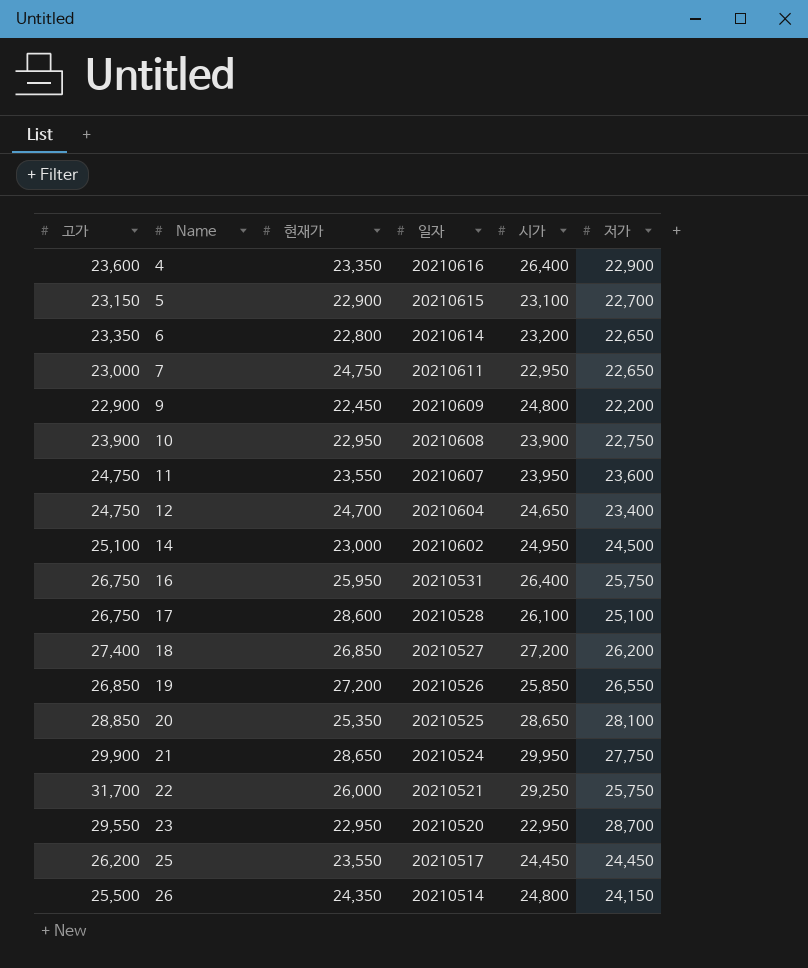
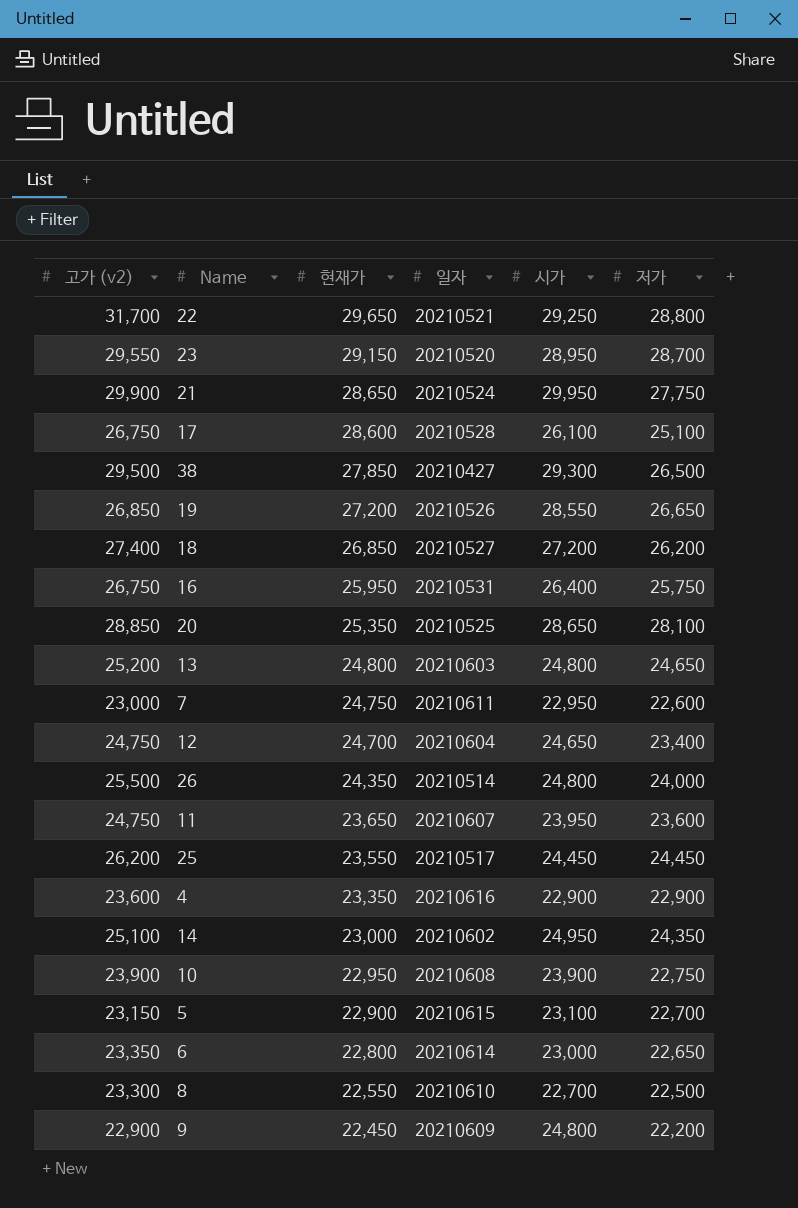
row order: Name ascending -> 현재가 descending
column name: 고가 -> 고가 (v2)
22 | 현재가: 26,000 -> 29,650
22 | 저가: 25,750 -> 28,800
23 | 현재가: 22,950 -> 29,150
23 | 시가: 22,950 -> 28,950
row 38: none -> 29,500 | 27,850 | 20210427 | 29,300 | 26,500
19 | 시가: 25,850 -> 28,550
19 | 저가: 26,550 -> 26,650
row 13: none -> 25,200 | 24,800 | 20210603 | 24,800 | 24,650
7 | 저가: 22,650 -> 22,600
26 | 저가: 24,150 -> 24,000
11 | 현재가: 23,550 -> 23,650
4 | 시가: 26,400 -> 22,900
14 | 저가: 24,500 -> 24,350
6 | 시가: 23,200 -> 23,000
row 8: none -> 23,300 | 22,550 | 20210610 | 22,700 | 22,500

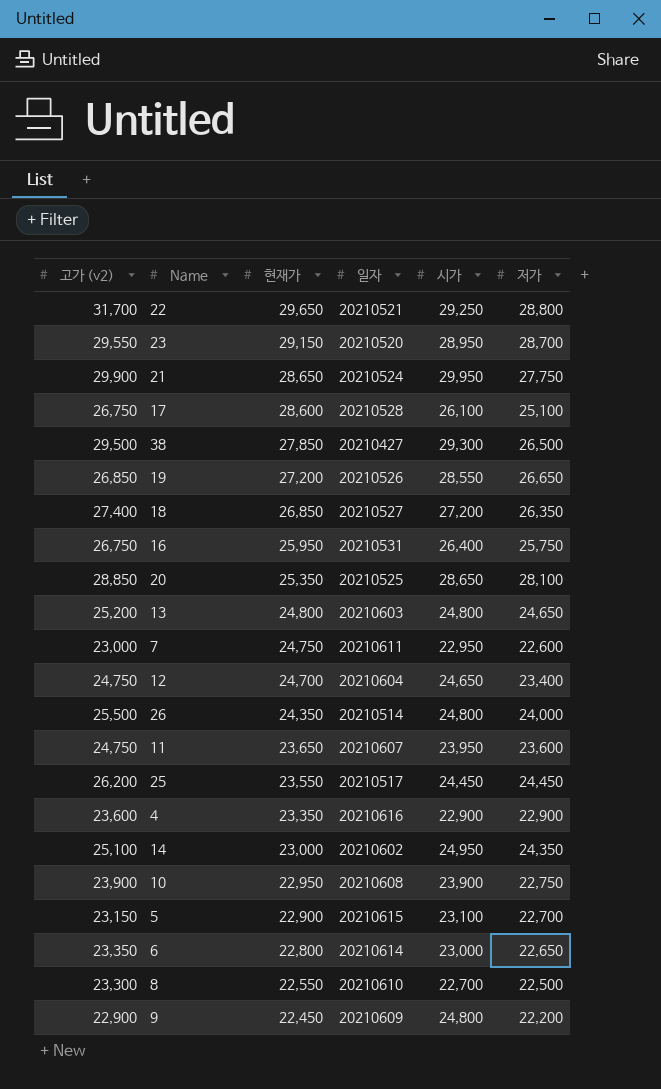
18 | 저가: 26,200 -> 26,350

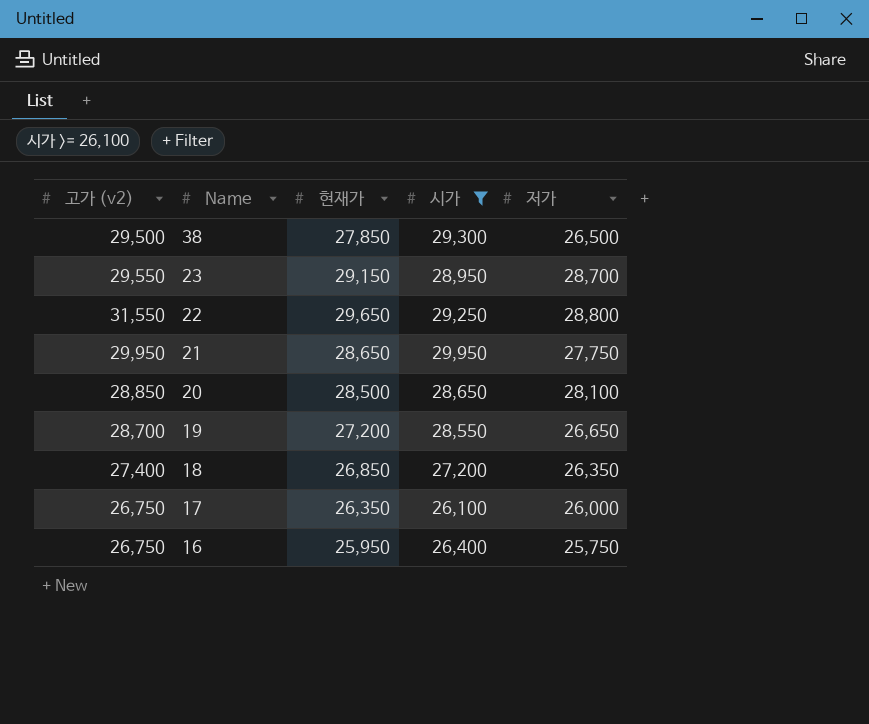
filter: none -> 시가 >= 26,100
row order: 현재가 descending -> Name descending
column 일자 | position: 4 -> none
22 | 고가 (v2): 31,700 -> 31,550
21 | 고가 (v2): 29,900 -> 29,950
20 | 현재가: 25,350 -> 28,500
19 | 고가 (v2): 26,850 -> 28,700
17 | 현재가: 28,600 -> 26,350
17 | 저가: 25,100 -> 26,000

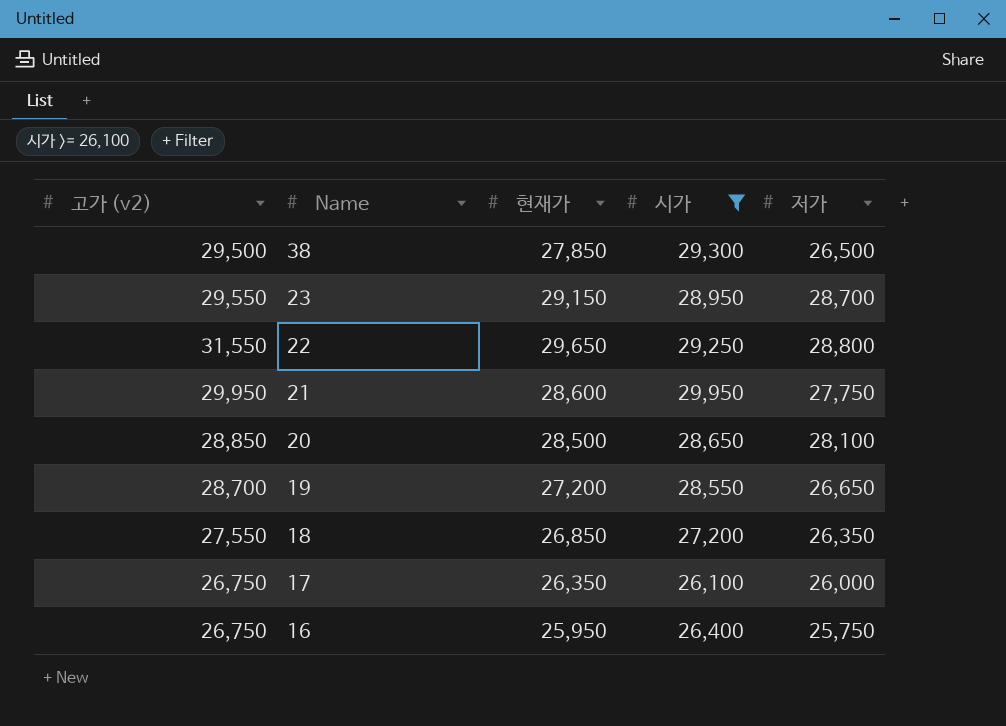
21 | 현재가: 28,650 -> 28,600
18 | 고가 (v2): 27,400 -> 27,550

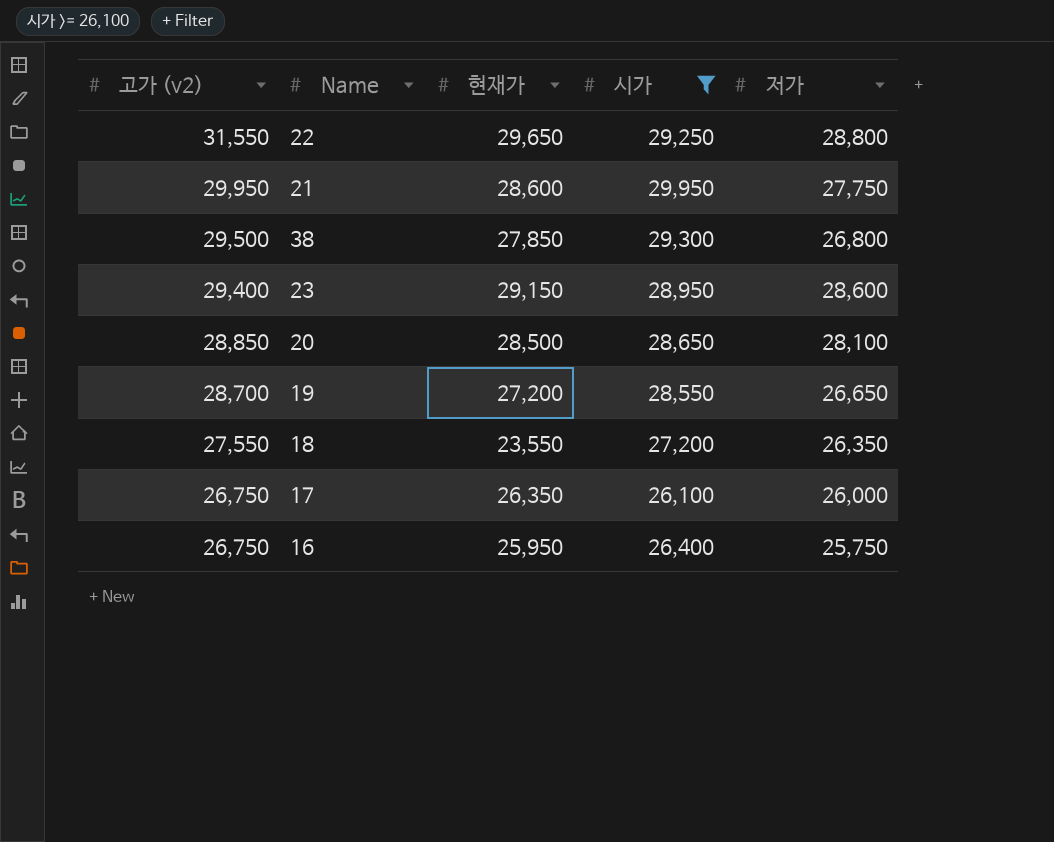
row order: Name descending -> 고가 (v2) descending
38 | 저가: 26,500 -> 26,800
23 | 고가 (v2): 29,550 -> 29,400
23 | 저가: 28,700 -> 28,600
18 | 현재가: 26,850 -> 23,550

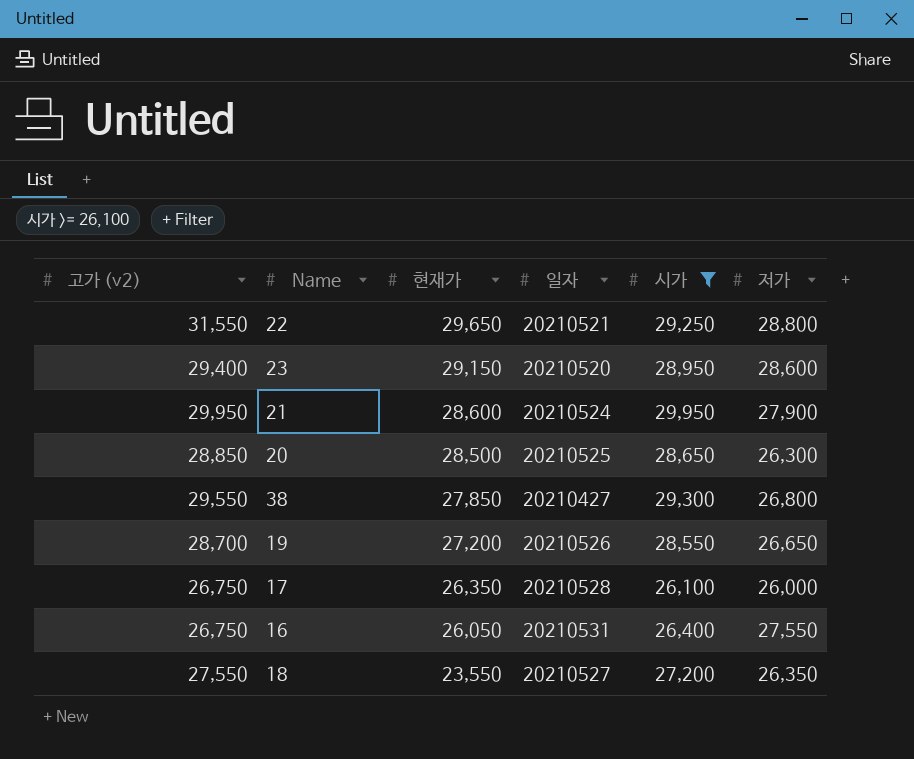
row order: 고가 (v2) descending -> 현재가 descending
column 일자 | position: none -> 4
21 | 저가: 27,750 -> 27,900
20 | 저가: 28,100 -> 26,300
38 | 고가 (v2): 29,500 -> 29,550
16 | 현재가: 25,950 -> 26,050
16 | 저가: 25,750 -> 27,550

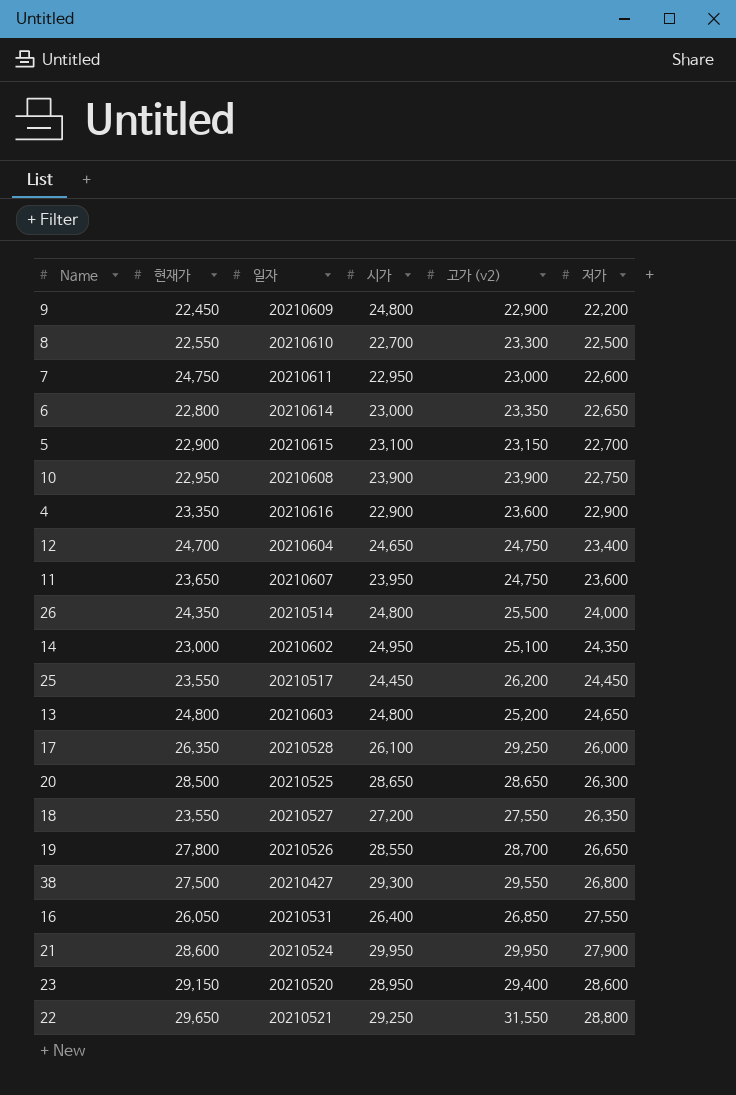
filter: 시가 >= 26,100 -> none
row order: 현재가 descending -> 저가 ascending
column 고가 (v2) | position: 1 -> 5
17 | 고가 (v2): 26,750 -> 29,250
20 | 고가 (v2): 28,850 -> 28,650
19 | 현재가: 27,200 -> 27,800
38 | 현재가: 27,850 -> 27,500
16 | 고가 (v2): 26,750 -> 26,850

